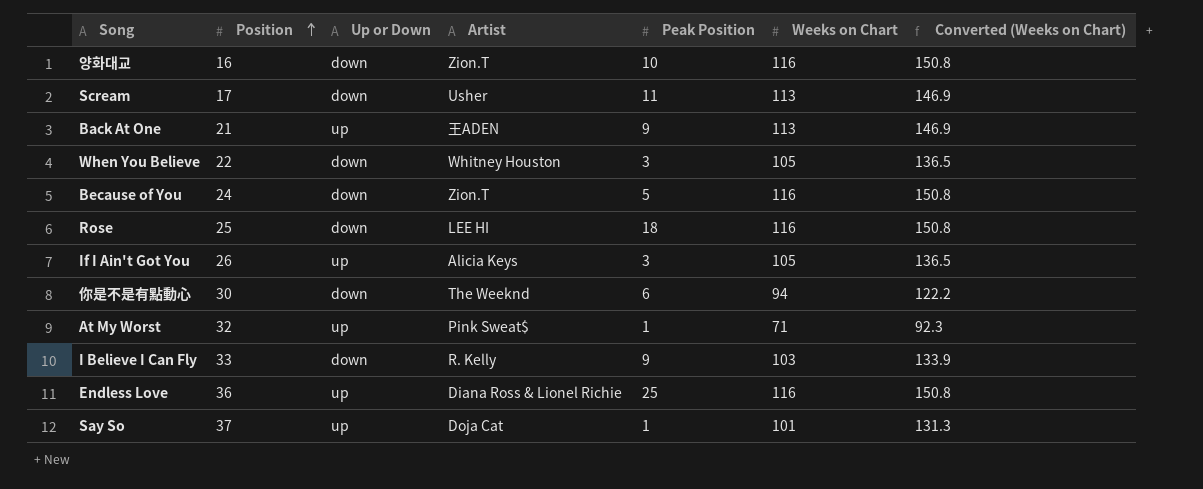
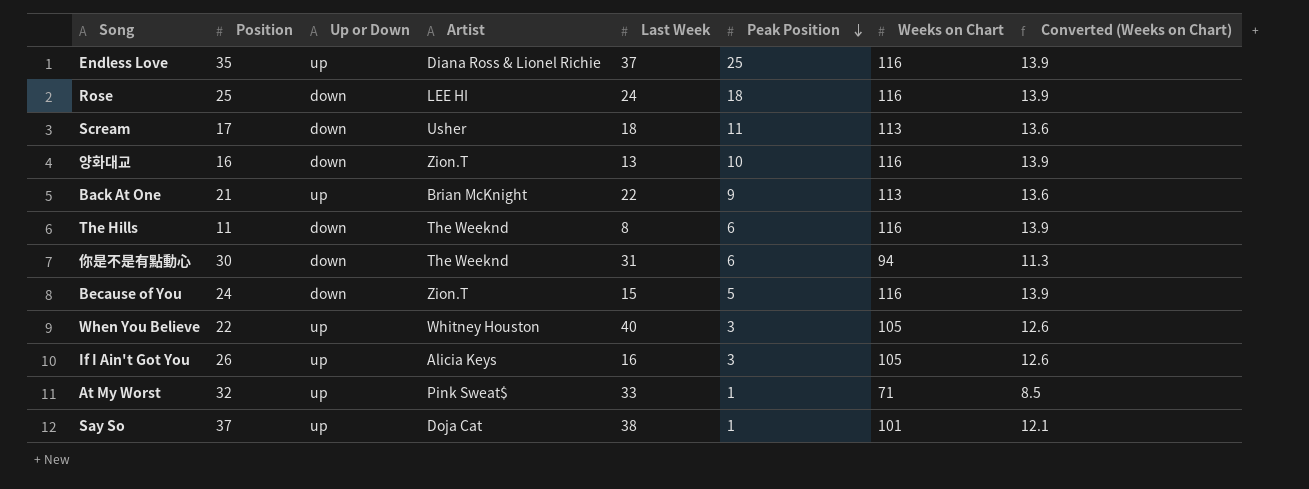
row order: Position ascending -> Peak Position descending
column Last Week | position: none -> 5
column Converted (Weeks on Chart) | formula: [Weeks on Chart] * 1.3 -> [Weeks on Chart] * 0.12
row I Believe I Can Fly: 33 | down | R. Kelly | 9 | 103 | 133.9 -> none
Endless Love | Position: 36 -> 35
Back At One | Artist: 王ADEN -> Brian McKnight
row The Hills: none -> 11 | down | The Weeknd | 8 | 6 | 116 | 13.9
When You Believe | Up or Down: down -> up

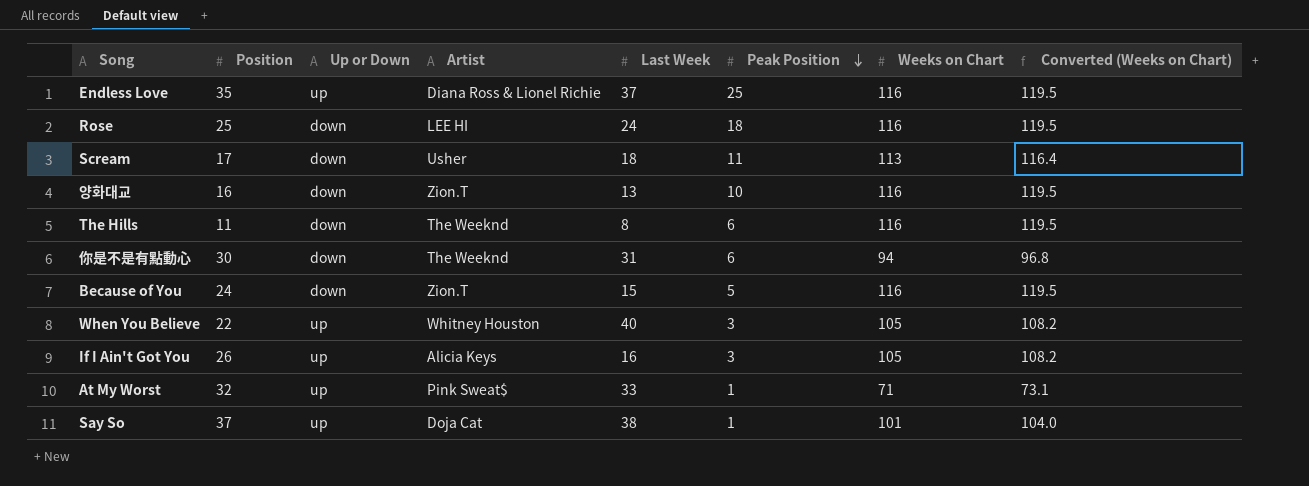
column Converted (Weeks on Chart) | formula: [Weeks on Chart] * 0.12 -> [Weeks on Chart] * 1.03
row Back At One: 21 | up | Brian McKnight | 22 | 9 | 113 | 13.6 -> none

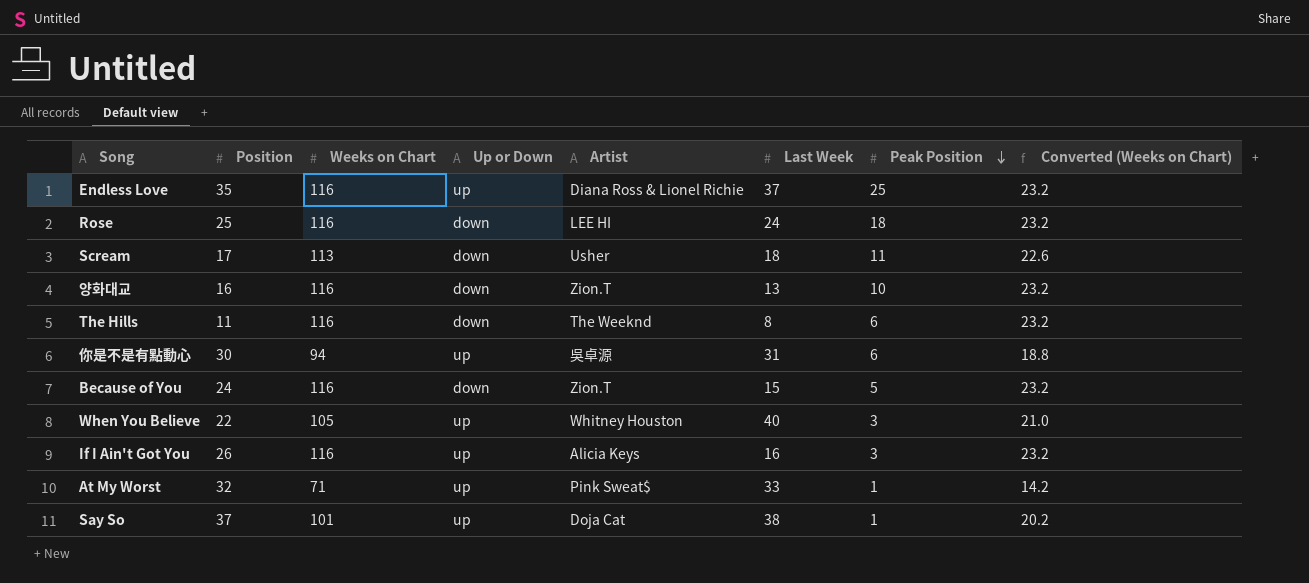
column Weeks on Chart | position: 7 -> 3
column Converted (Weeks on Chart) | formula: [Weeks on Chart] * 1.03 -> [Weeks on Chart] * 0.2
你是不是有點動心 | Up or Down: down -> up
你是不是有點動心 | Artist: The Weeknd -> 吳卓源
If I Ain't Got You | Weeks on Chart: 105 -> 116

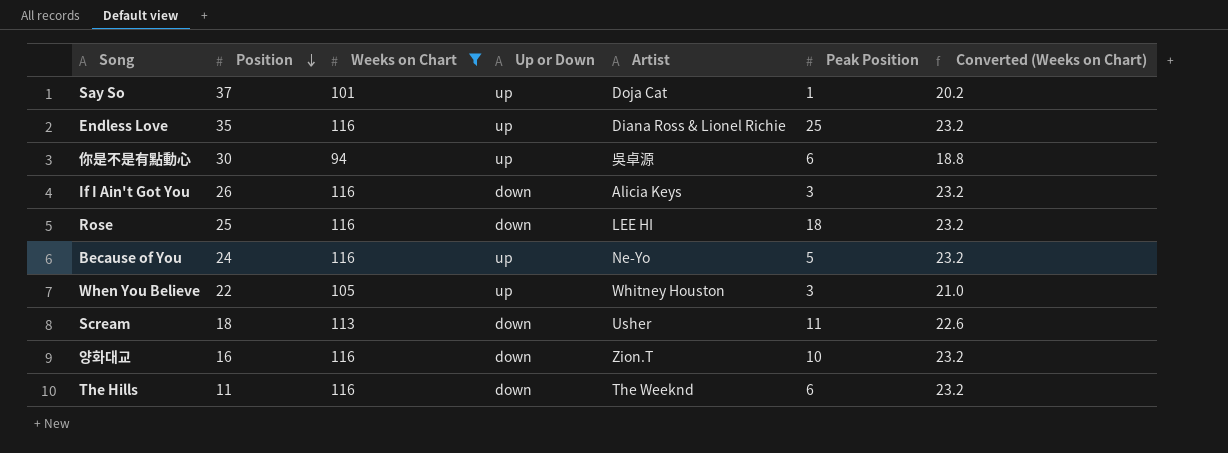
filter: none -> Weeks on Chart != 71
row order: Peak Position descending -> Position descending
column Last Week | position: 6 -> none
If I Ain't Got You | Up or Down: up -> down
Because of You | Up or Down: down -> up
Because of You | Artist: Zion.T -> Ne-Yo
Scream | Position: 17 -> 18

